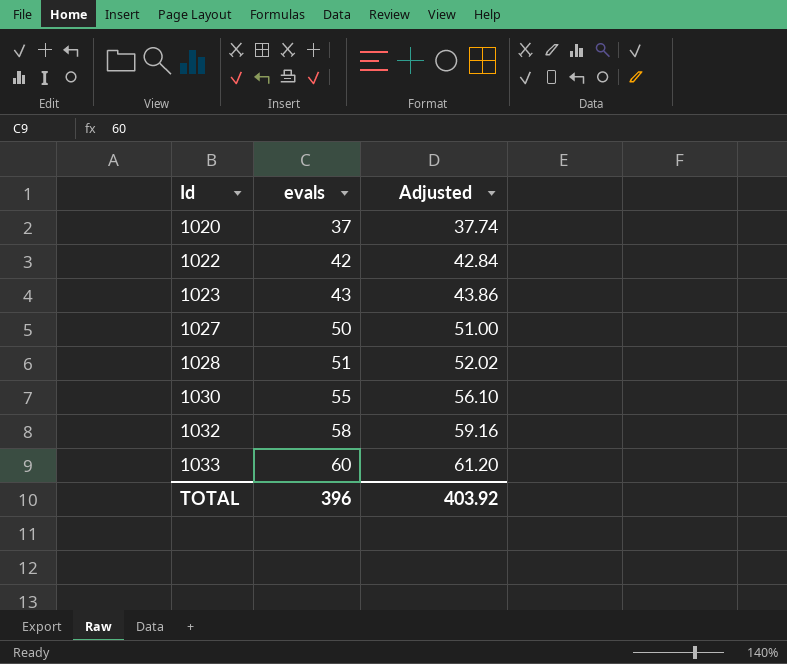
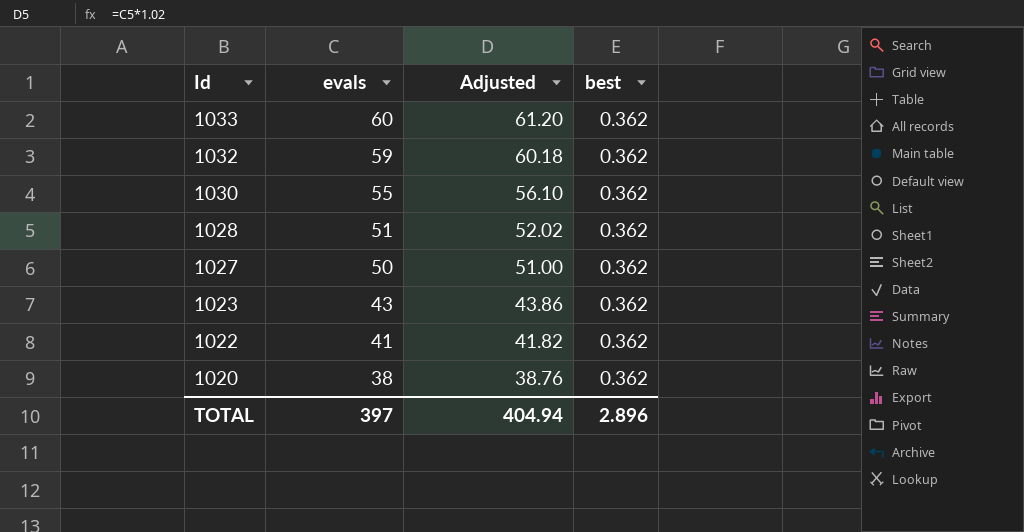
row order: Id ascending -> Id descending
column best | position: none -> 4
1032 | evals: 58 -> 59
1032 | Adjusted: 59.16 -> 60.18
1022 | evals: 42 -> 41
1022 | Adjusted: 42.84 -> 41.82
1020 | evals: 37 -> 38
1020 | Adjusted: 37.74 -> 38.76
TOTAL | evals: 396 -> 397
TOTAL | Adjusted: 403.92 -> 404.94

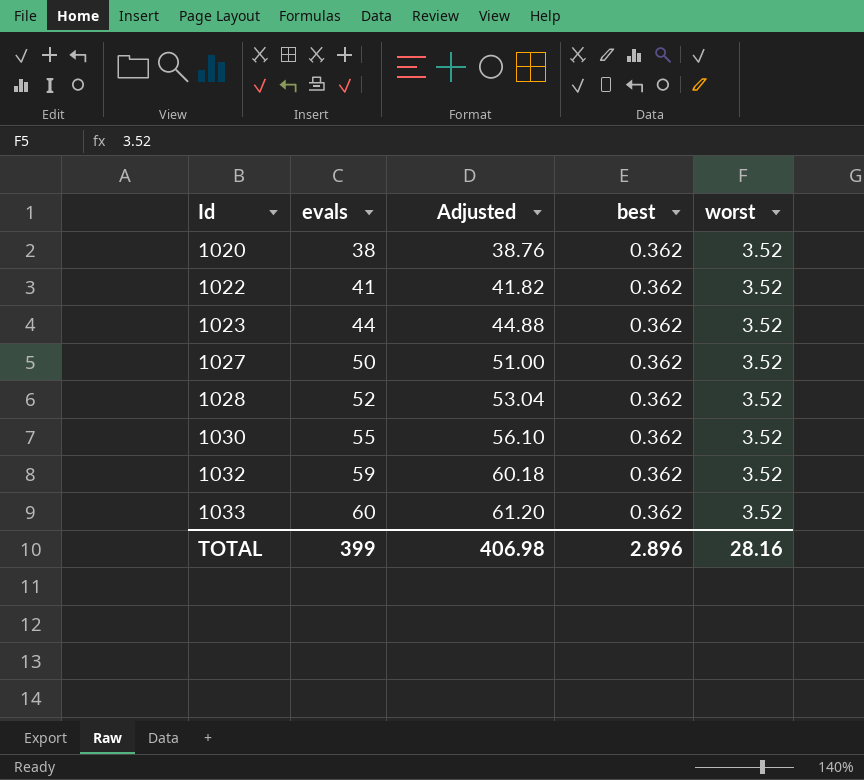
row order: Id descending -> Id ascending
column worst | position: none -> 5
1023 | evals: 43 -> 44
1023 | Adjusted: 43.86 -> 44.88
1028 | evals: 51 -> 52
1028 | Adjusted: 52.02 -> 53.04
TOTAL | evals: 397 -> 399
TOTAL | Adjusted: 404.94 -> 406.98

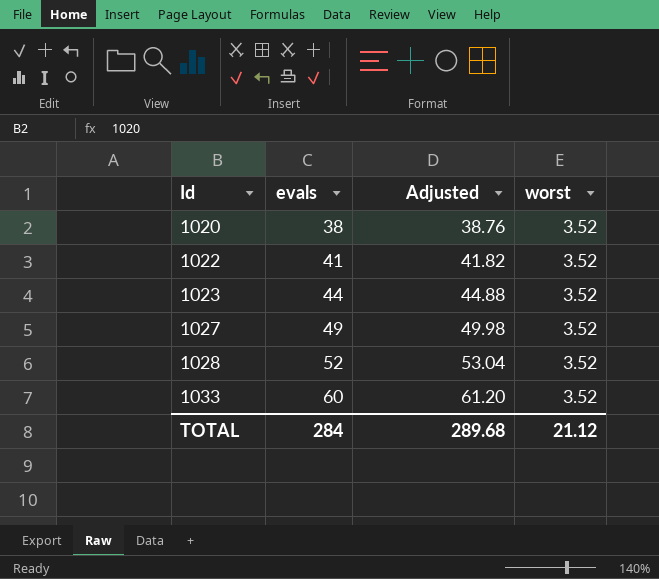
column best | position: 4 -> none
row 1030: 55 | 56.10 | 0.362 | 3.52 -> none
row 1032: 59 | 60.18 | 0.362 | 3.52 -> none
1027 | evals: 50 -> 49
1027 | Adjusted: 51.00 -> 49.98
TOTAL | evals: 399 -> 284
TOTAL | Adjusted: 406.98 -> 289.68
TOTAL | worst: 28.16 -> 21.12

